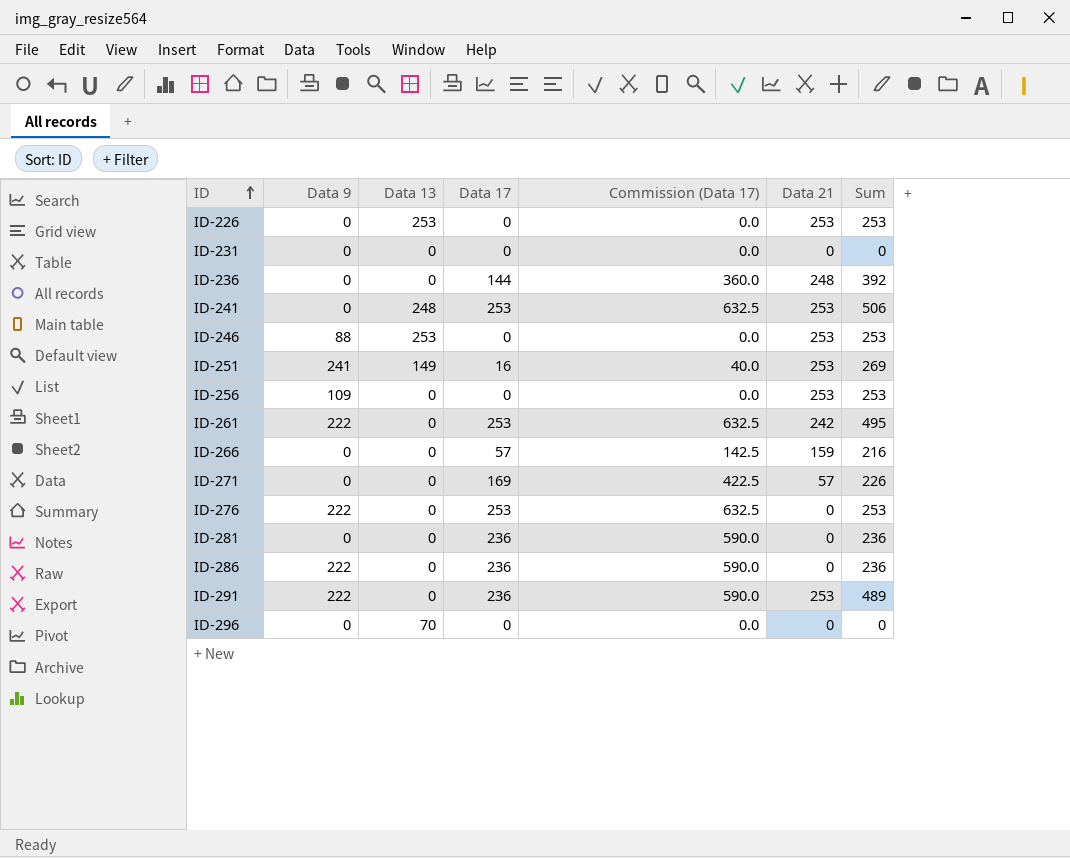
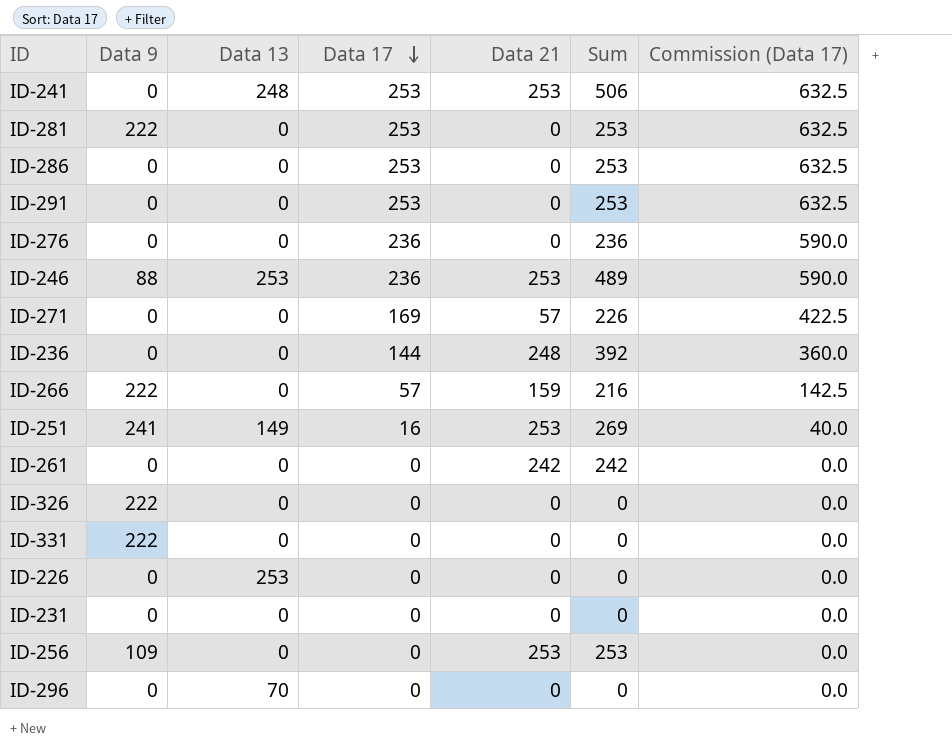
row order: ID ascending -> Data 17 descending
column Commission (Data 17) | position: 5 -> 7
ID-281 | Data 9: 0 -> 222
ID-281 | Data 17: 236 -> 253
ID-281 | Sum: 236 -> 253
ID-281 | Commission (Data 17): 590.0 -> 632.5
ID-286 | Data 9: 222 -> 0
ID-286 | Data 17: 236 -> 253
ID-286 | Sum: 236 -> 253
ID-286 | Commission (Data 17): 590.0 -> 632.5
ID-291 | Data 9: 222 -> 0
ID-291 | Data 17: 236 -> 253
ID-291 | Data 21: 253 -> 0
ID-291 | Sum: 489 -> 253
ID-291 | Commission (Data 17): 590.0 -> 632.5
ID-276 | Data 9: 222 -> 0
ID-276 | Data 17: 253 -> 236
ID-276 | Sum: 253 -> 236
ID-276 | Commission (Data 17): 632.5 -> 590.0
ID-246 | Data 17: 0 -> 236
ID-246 | Sum: 253 -> 489
ID-246 | Commission (Data 17): 0.0 -> 590.0
ID-266 | Data 9: 0 -> 222
ID-261 | Data 9: 222 -> 0
ID-261 | Data 17: 253 -> 0
ID-261 | Sum: 495 -> 242
ID-261 | Commission (Data 17): 632.5 -> 0.0
row ID-326: none -> 222 | 0 | 0 | 0 | 0 | 0.0
row ID-331: none -> 222 | 0 | 0 | 0 | 0 | 0.0
ID-226 | Data 21: 253 -> 0
ID-226 | Sum: 253 -> 0

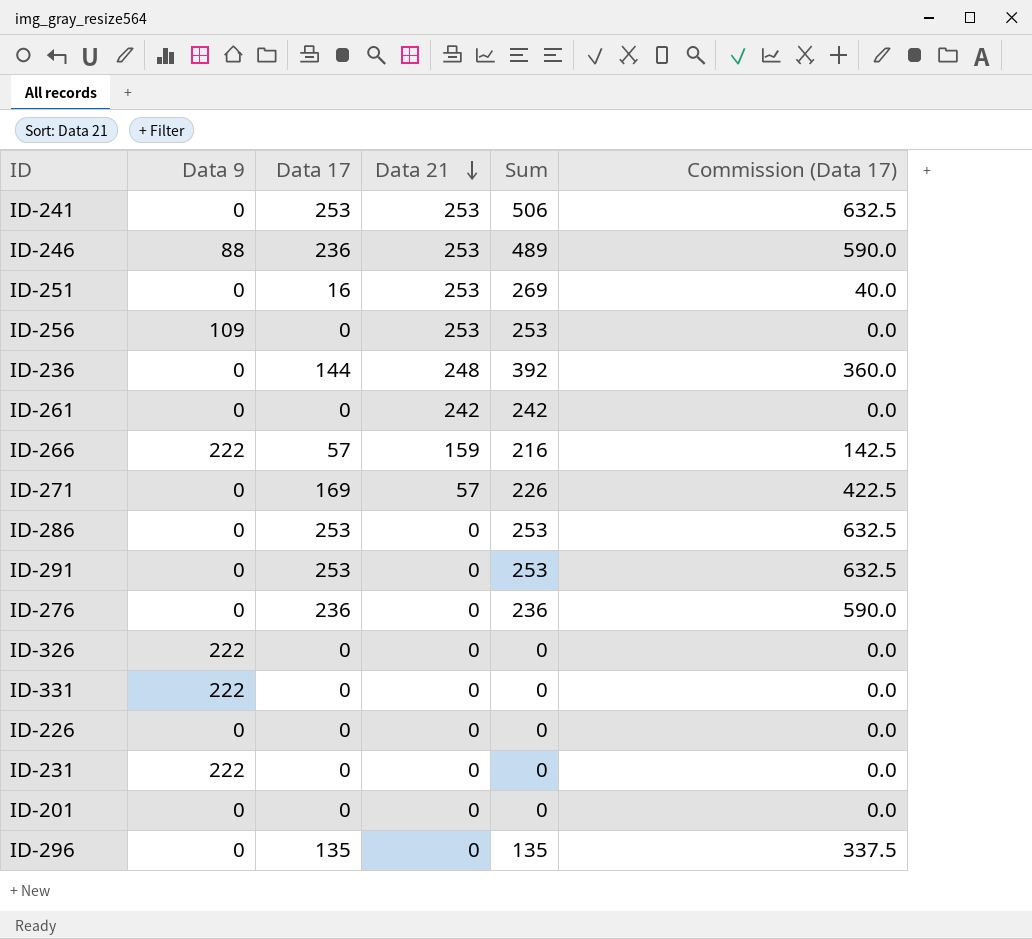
row order: Data 17 descending -> Data 21 descending
column Data 13 | position: 3 -> none
row ID-281: 222 | 0 | 253 | 0 | 253 | 632.5 -> none
ID-251 | Data 9: 241 -> 0
ID-231 | Data 9: 0 -> 222
row ID-201: none -> 0 | 0 | 0 | 0 | 0.0
ID-296 | Data 17: 0 -> 135
ID-296 | Sum: 0 -> 135
ID-296 | Commission (Data 17): 0.0 -> 337.5

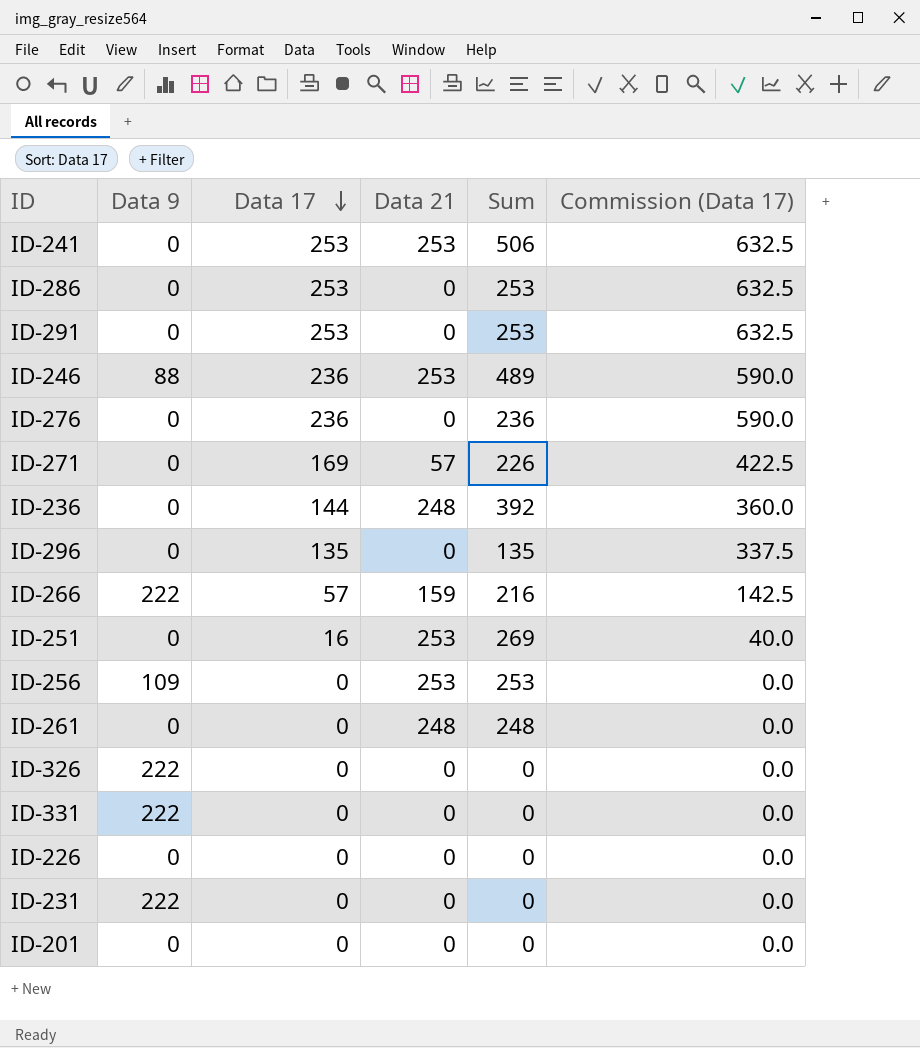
row order: Data 21 descending -> Data 17 descending
ID-261 | Data 21: 242 -> 248
ID-261 | Sum: 242 -> 248

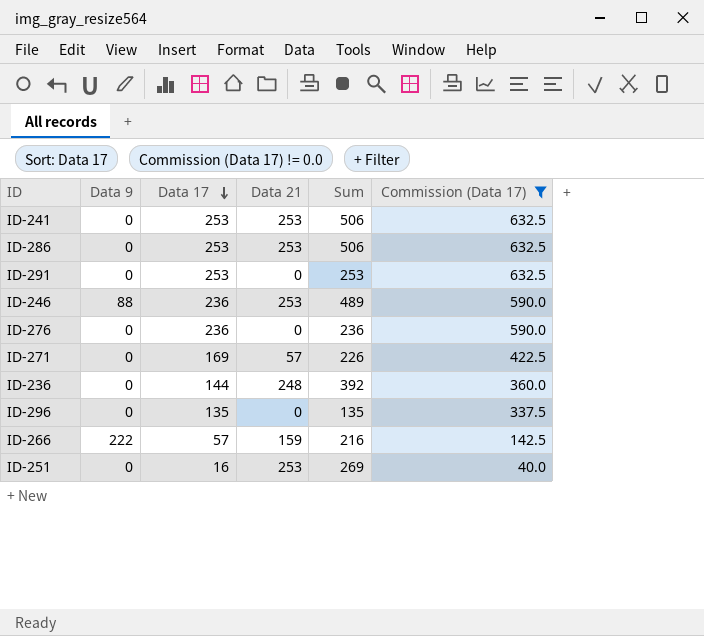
filter: none -> Commission (Data 17) != 0.0
ID-286 | Data 21: 0 -> 253
ID-286 | Sum: 253 -> 506

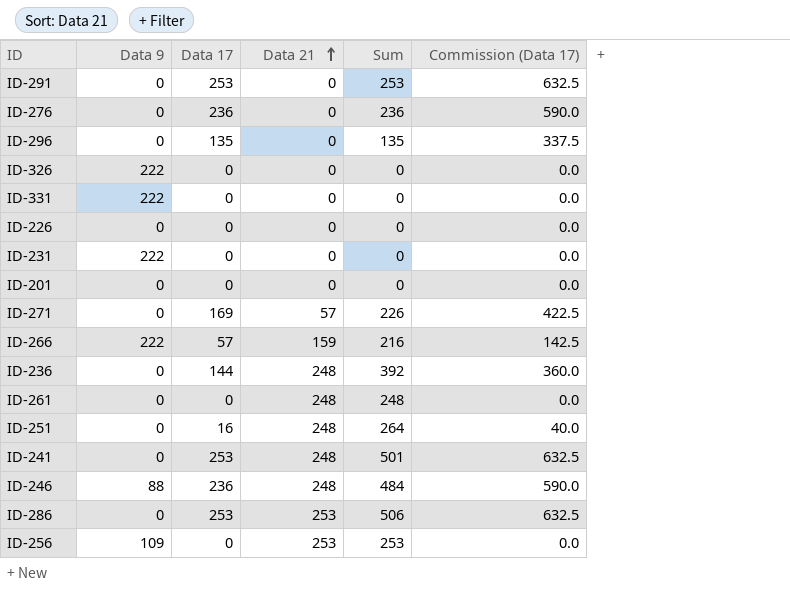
filter: Commission (Data 17) != 0.0 -> none
row order: Data 17 descending -> Data 21 ascending
ID-251 | Data 21: 253 -> 248
ID-251 | Sum: 269 -> 264
ID-241 | Data 21: 253 -> 248
ID-241 | Sum: 506 -> 501
ID-246 | Data 21: 253 -> 248
ID-246 | Sum: 489 -> 484

